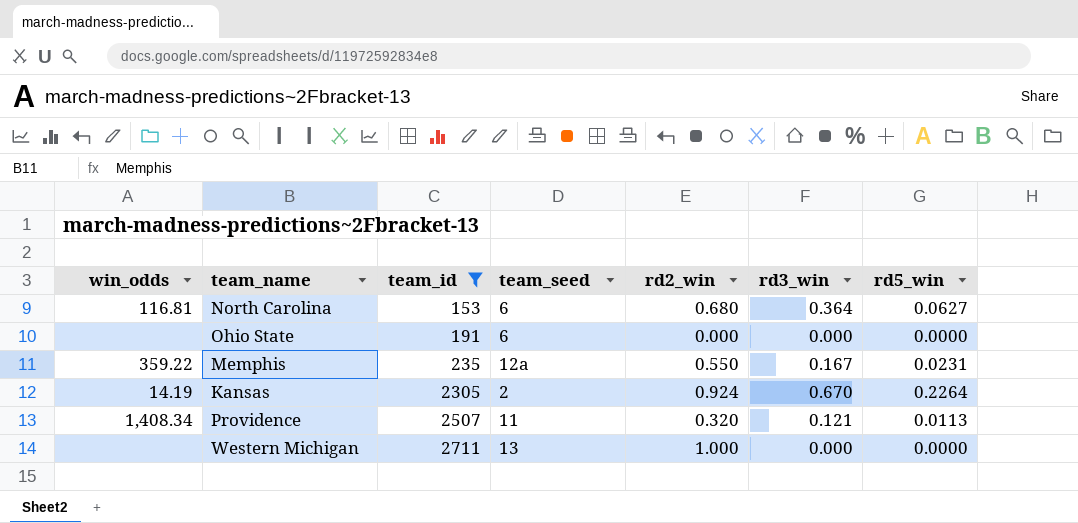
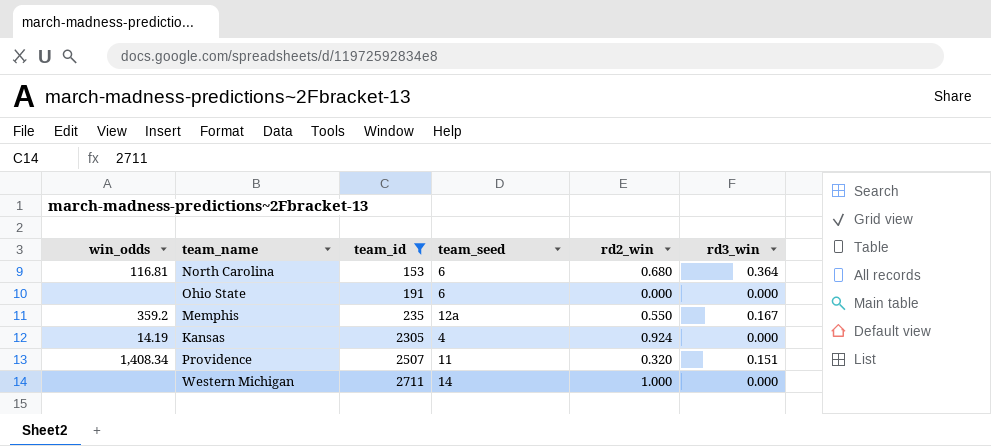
column rd5_win | position: 7 -> none
Memphis | win_odds: 359.22 -> 359.2
Kansas | team_seed: 2 -> 4
Kansas | rd3_win: 0.670 -> 0.000
Providence | rd3_win: 0.121 -> 0.151
Western Michigan | team_seed: 13 -> 14

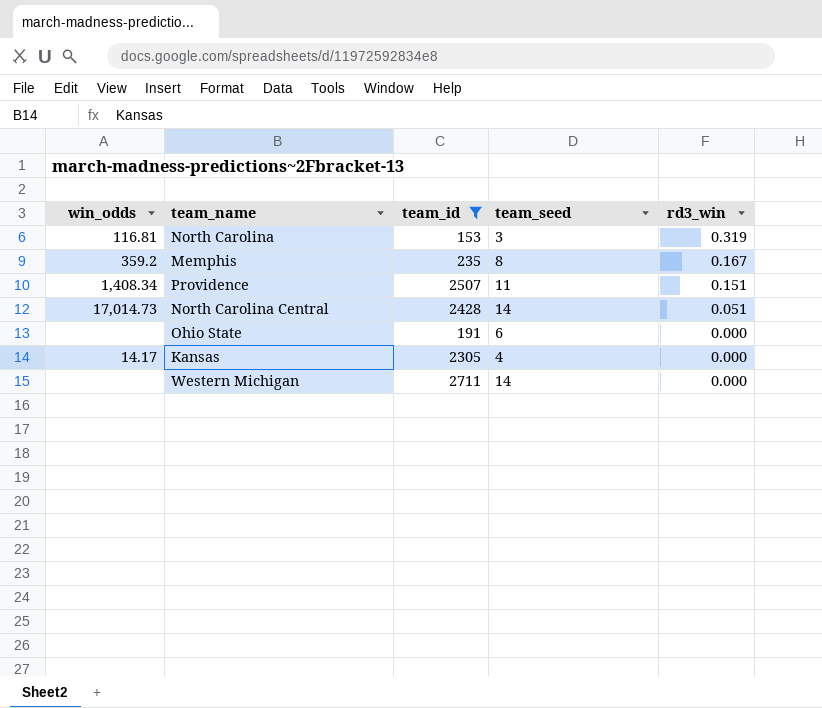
row order: team_id ascending -> rd3_win descending
column rd2_win | position: 5 -> none
North Carolina | team_seed: 6 -> 3
North Carolina | rd3_win: 0.364 -> 0.319
Memphis | team_seed: 12a -> 8
row North Carolina Central: none -> 17,014.73 | 2428 | 14 | 0.051
Kansas | win_odds: 14.19 -> 14.17

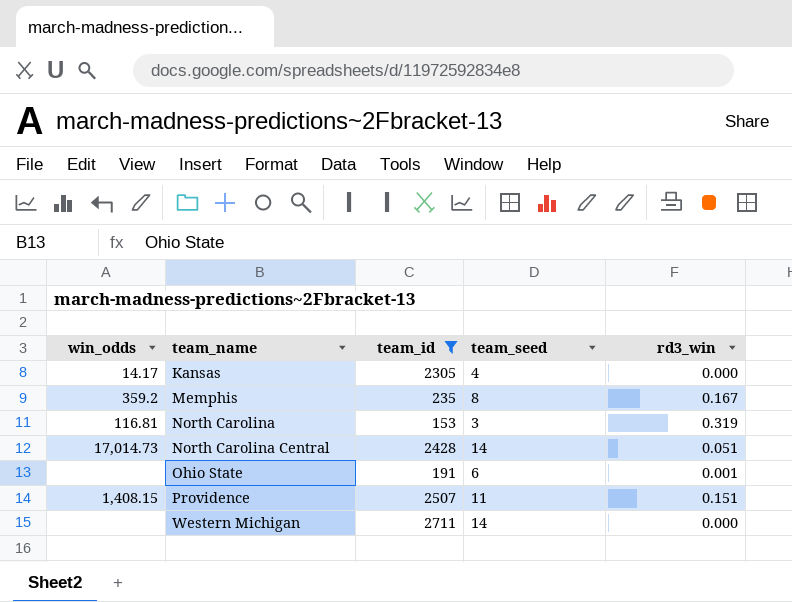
row order: rd3_win descending -> team_name ascending
Ohio State | rd3_win: 0.000 -> 0.001
Providence | win_odds: 1,408.34 -> 1,408.15

